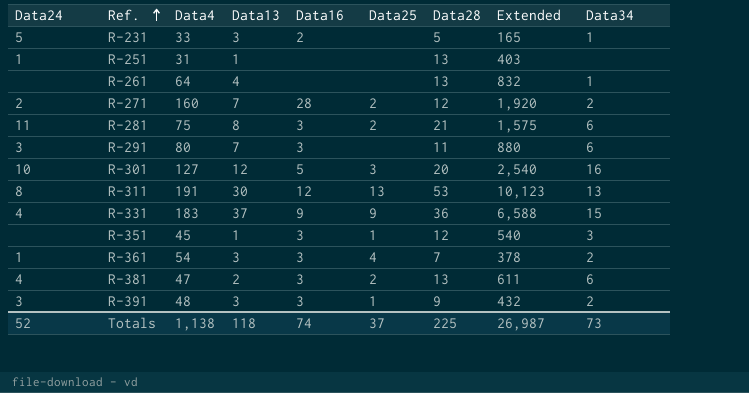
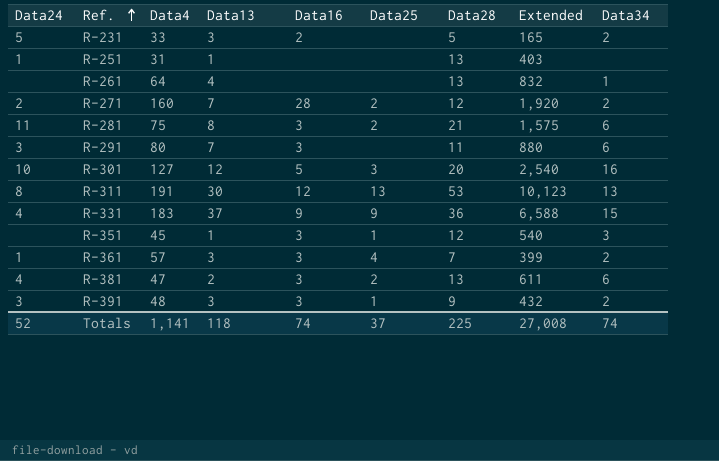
R-231 | Data34: 1 -> 2
R-361 | Data4: 54 -> 57
R-361 | Extended: 378 -> 399
Totals | Data4: 1,138 -> 1,141
Totals | Extended: 26,987 -> 27,008
Totals | Data34: 73 -> 74

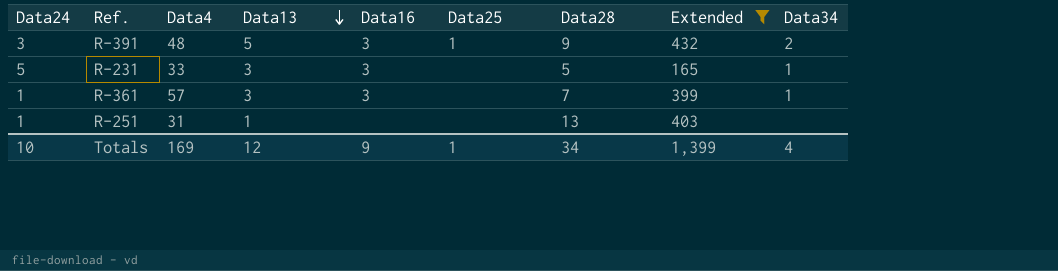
filter: none -> Extended <= 432
row order: Ref. ascending -> Data13 descending
R-391 | Data13: 3 -> 5
R-231 | Data16: 2 -> 3
R-231 | Data34: 2 -> 1
R-361 | Data25: 4 -> none
R-361 | Data34: 2 -> 1
Totals | Data24: 52 -> 10
Totals | Data4: 1,141 -> 169
Totals | Data13: 118 -> 12
Totals | Data16: 74 -> 9
Totals | Data25: 37 -> 1
Totals | Data28: 225 -> 34
Totals | Extended: 27,008 -> 1,399
Totals | Data34: 74 -> 4

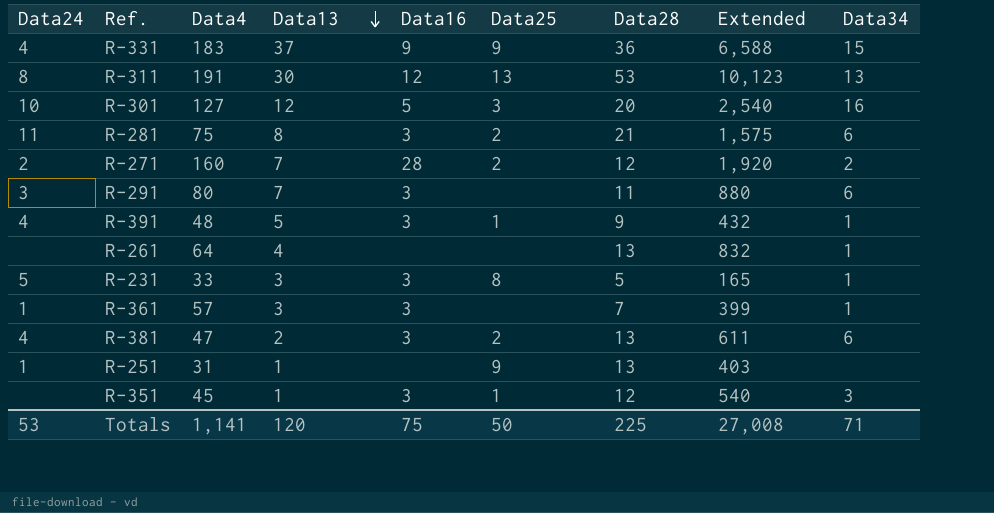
filter: Extended <= 432 -> none
R-391 | Data24: 3 -> 4
R-391 | Data34: 2 -> 1
R-231 | Data25: none -> 8
R-251 | Data25: none -> 9
Totals | Data24: 10 -> 53
Totals | Data4: 169 -> 1,141
Totals | Data13: 12 -> 120
Totals | Data16: 9 -> 75
Totals | Data25: 1 -> 50
Totals | Data28: 34 -> 225
Totals | Extended: 1,399 -> 27,008
Totals | Data34: 4 -> 71

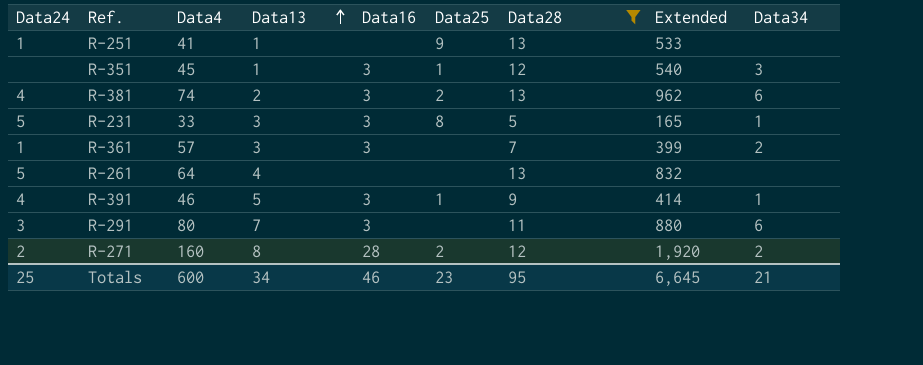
filter: none -> Data28 <= 13
row order: Data13 descending -> Data13 ascending
R-251 | Data4: 31 -> 41
R-251 | Extended: 403 -> 533
R-381 | Data4: 47 -> 74
R-381 | Extended: 611 -> 962
R-361 | Data34: 1 -> 2
R-261 | Data24: none -> 5
R-261 | Data34: 1 -> none
R-391 | Data4: 48 -> 46
R-391 | Extended: 432 -> 414
R-271 | Data13: 7 -> 8
Totals | Data24: 53 -> 25
Totals | Data4: 1,141 -> 600
Totals | Data13: 120 -> 34
Totals | Data16: 75 -> 46
Totals | Data25: 50 -> 23
Totals | Data28: 225 -> 95
Totals | Extended: 27,008 -> 6,645
Totals | Data34: 71 -> 21

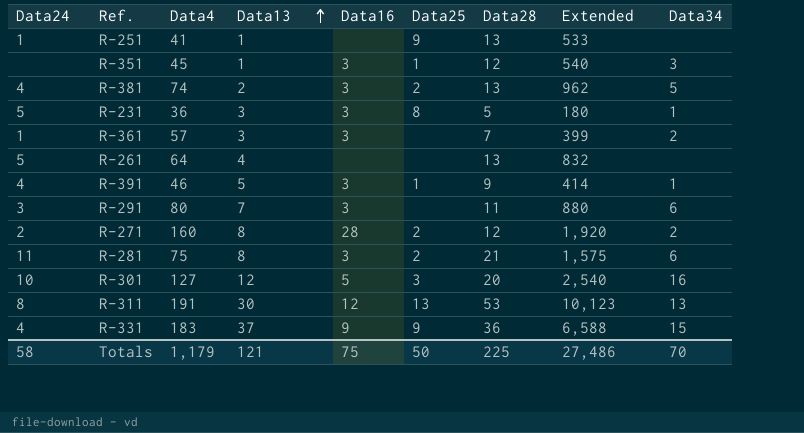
filter: Data28 <= 13 -> none
R-381 | Data34: 6 -> 5
R-231 | Data4: 33 -> 36
R-231 | Extended: 165 -> 180
Totals | Data24: 25 -> 58
Totals | Data4: 600 -> 1,179
Totals | Data13: 34 -> 121
Totals | Data16: 46 -> 75
Totals | Data25: 23 -> 50
Totals | Data28: 95 -> 225
Totals | Extended: 6,645 -> 27,486
Totals | Data34: 21 -> 70

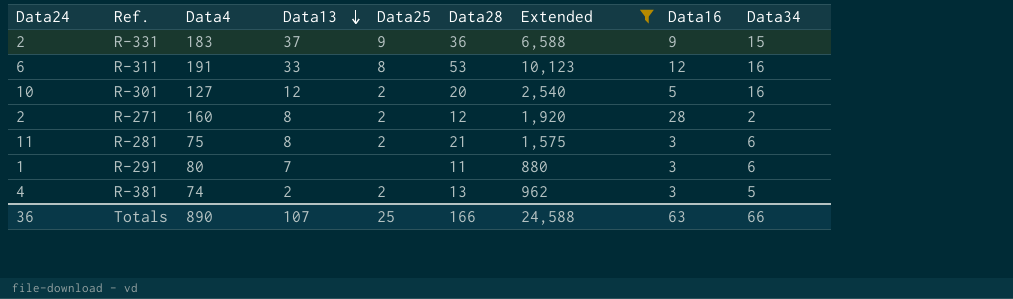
filter: none -> Extended >= 880
row order: Data13 ascending -> Data13 descending
column Data16 | position: 5 -> 8
R-331 | Data24: 4 -> 2
R-311 | Data24: 8 -> 6
R-311 | Data13: 30 -> 33
R-311 | Data25: 13 -> 8
R-311 | Data34: 13 -> 16
R-301 | Data25: 3 -> 2
R-291 | Data24: 3 -> 1
Totals | Data24: 58 -> 36
Totals | Data4: 1,179 -> 890
Totals | Data13: 121 -> 107
Totals | Data25: 50 -> 25
Totals | Data28: 225 -> 166
Totals | Extended: 27,486 -> 24,588
Totals | Data16: 75 -> 63
Totals | Data34: 70 -> 66

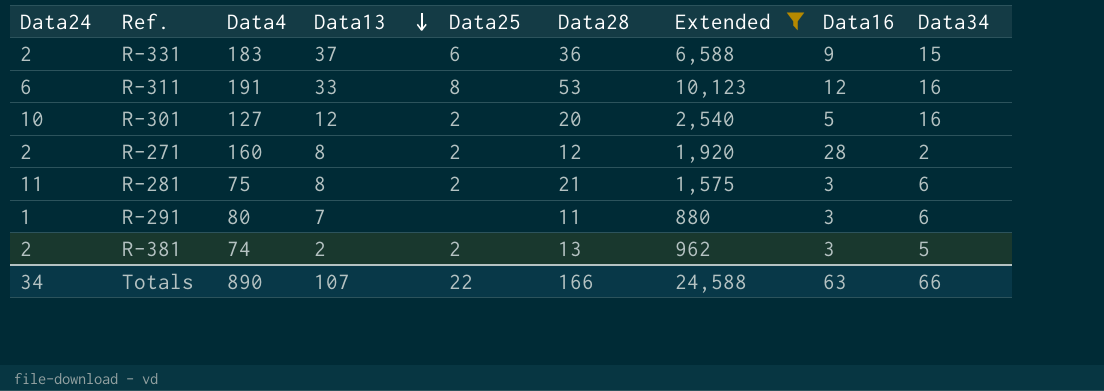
R-331 | Data25: 9 -> 6
R-381 | Data24: 4 -> 2
Totals | Data24: 36 -> 34
Totals | Data25: 25 -> 22

